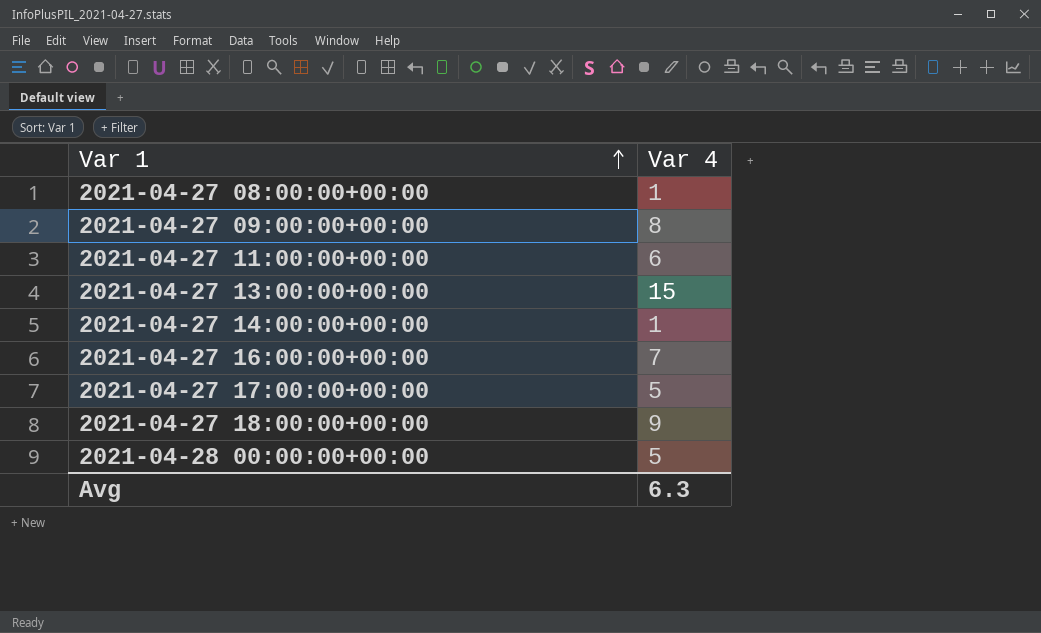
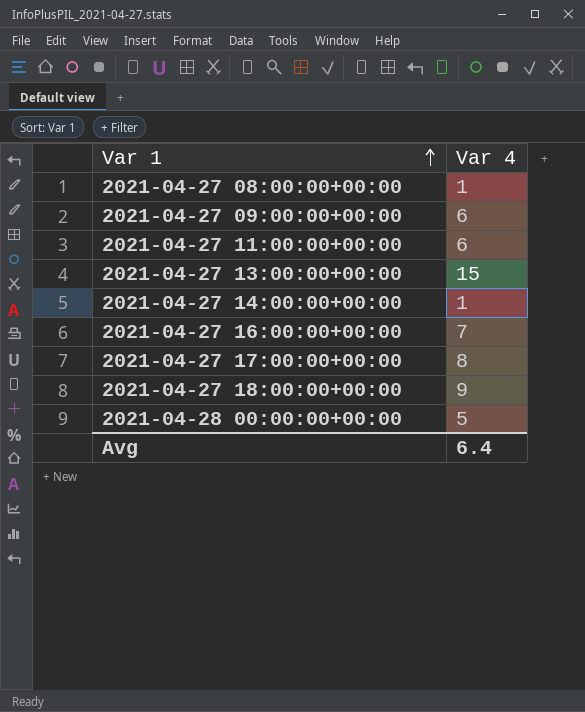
2021-04-27 09:00:00+00:00 | Var 4: 8 -> 6
2021-04-27 17:00:00+00:00 | Var 4: 5 -> 8
Avg | Var 4: 6.3 -> 6.4

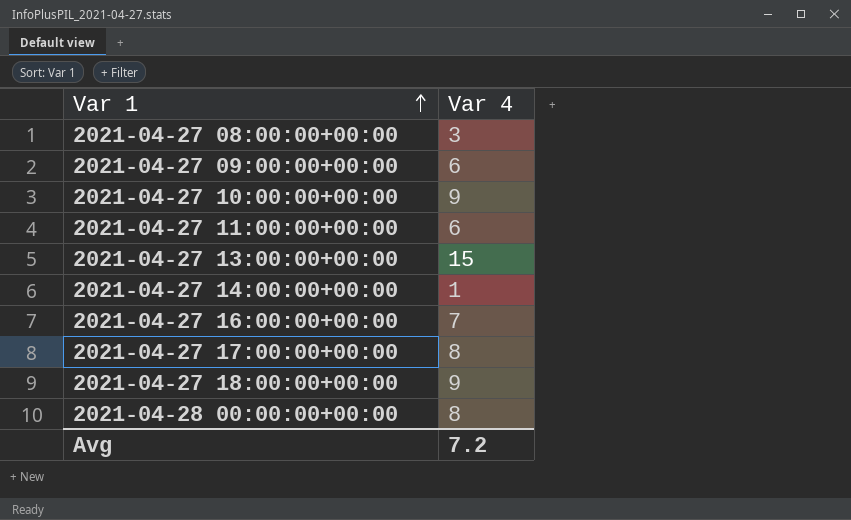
2021-04-27 08:00:00+00:00 | Var 4: 1 -> 3
row 2021-04-27 10:00:00+00:00: none -> 9
2021-04-28 00:00:00+00:00 | Var 4: 5 -> 8
Avg | Var 4: 6.4 -> 7.2

